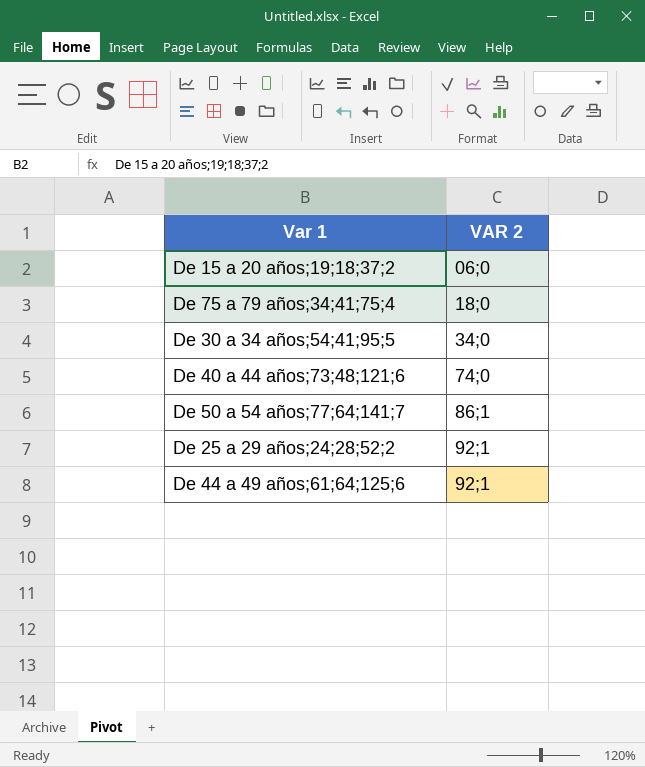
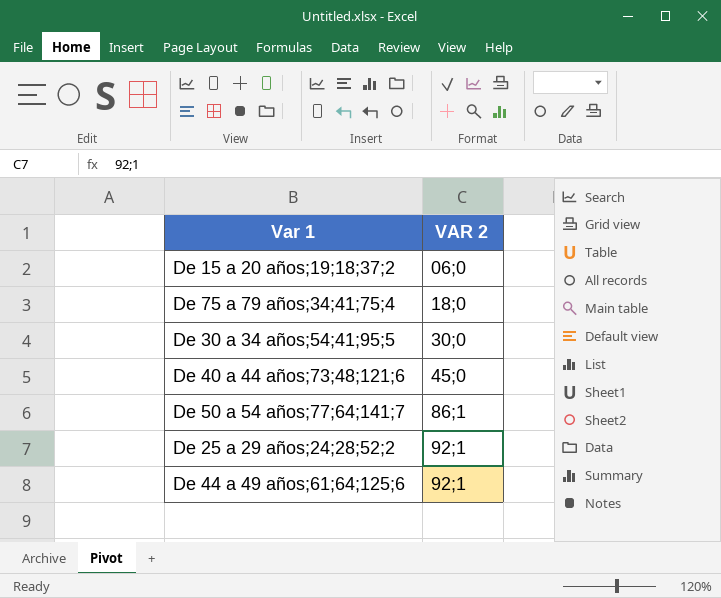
De 30 a 34 años;54;41;95;5 | VAR 2: 34;0 -> 30;0
De 40 a 44 años;73;48;121;6 | VAR 2: 74;0 -> 45;0

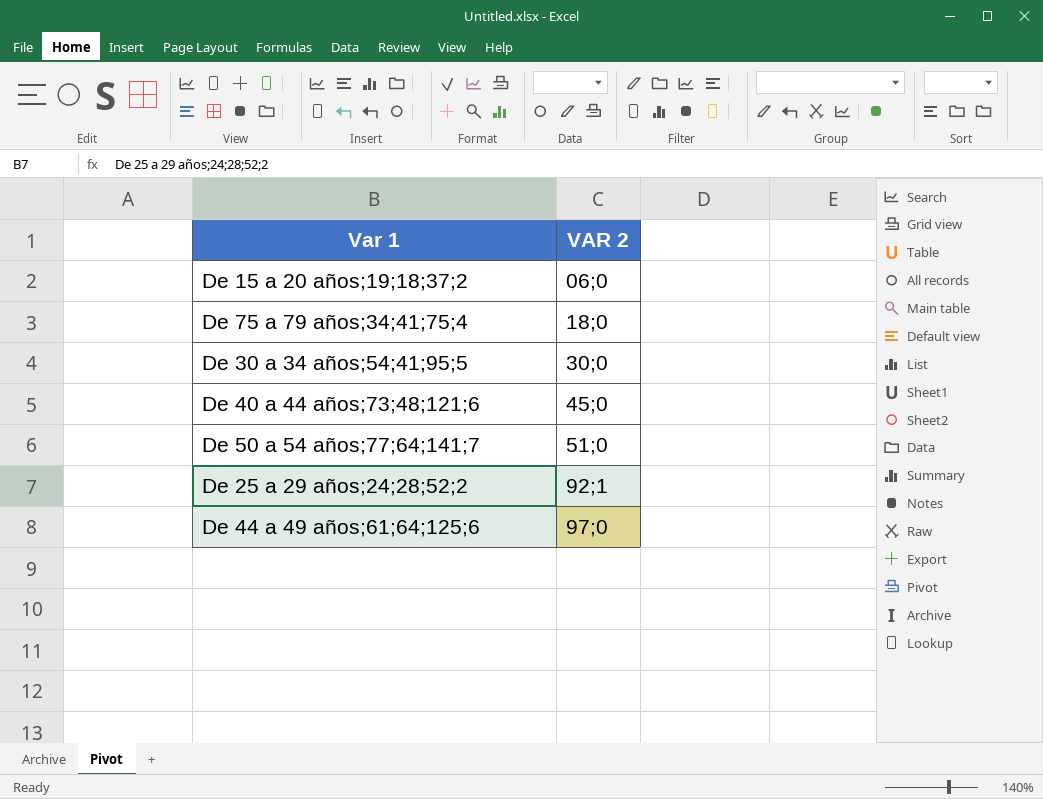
De 50 a 54 años;77;64;141;7 | VAR 2: 86;1 -> 51;0
De 44 a 49 años;61;64;125;6 | VAR 2: 92;1 -> 97;0

